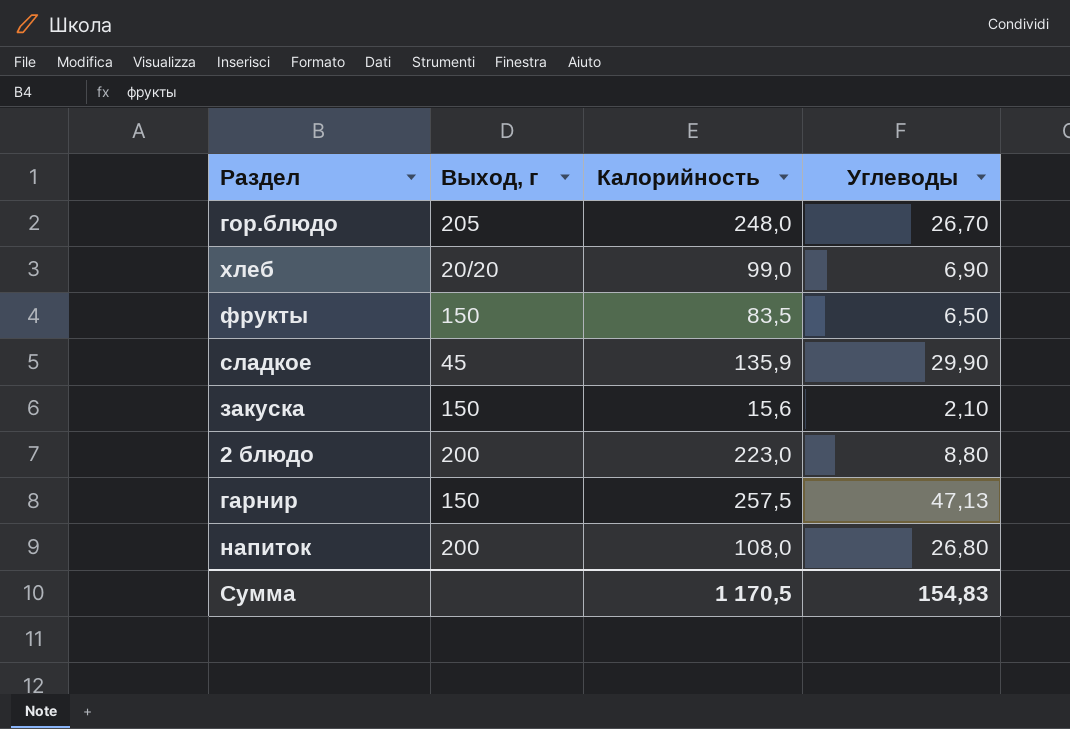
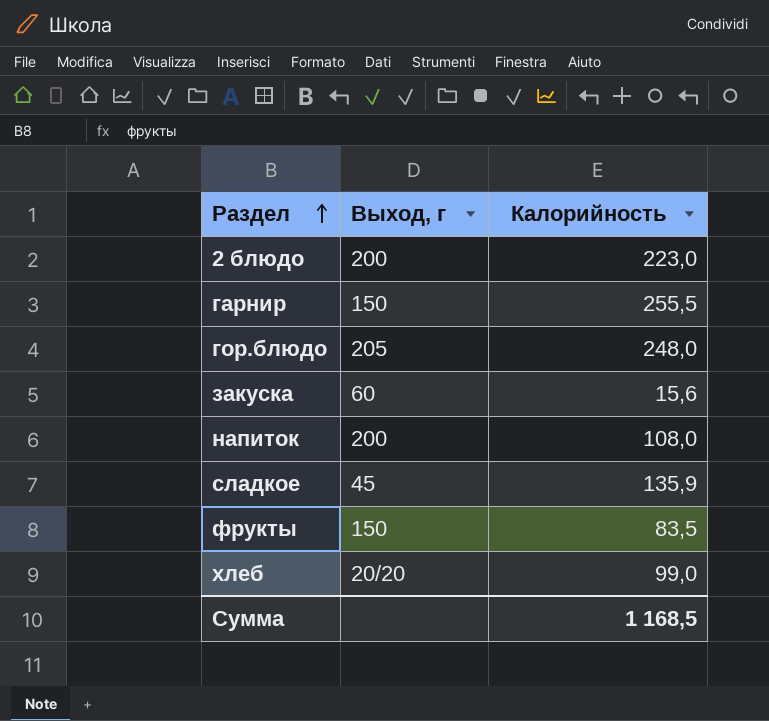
row order: none -> Раздел ascending
column Углеводы | position: 4 -> none
гарнир | Калорийность: 257,5 -> 255,5
закуска | Выход, г: 150 -> 60
Сумма | Калорийность: 1 170,5 -> 1 168,5

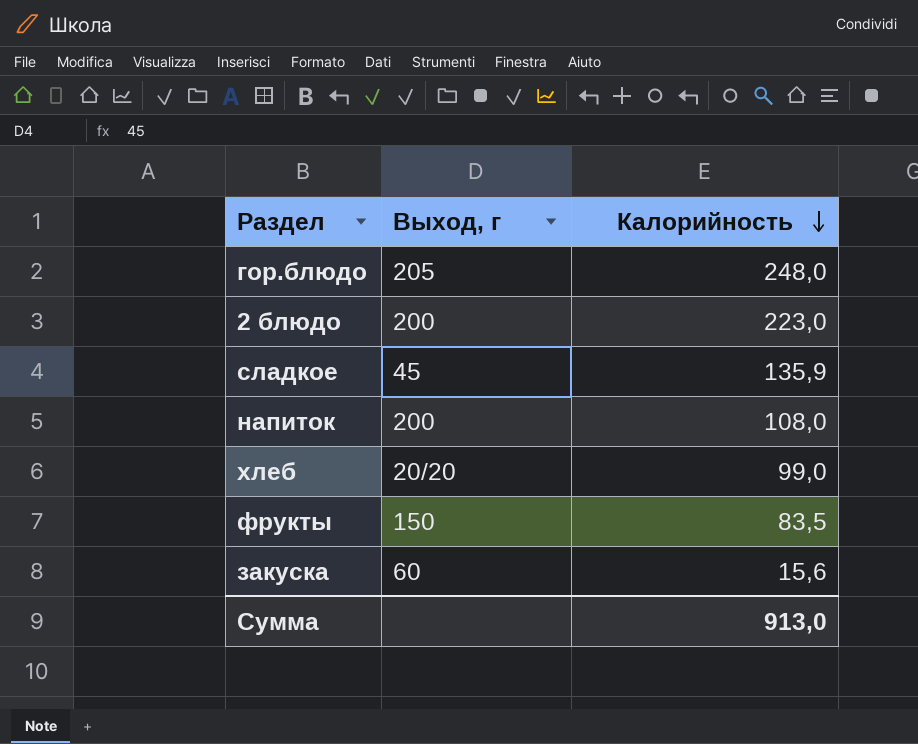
row order: Раздел ascending -> Калорийность descending
row гарнир: 150 | 255,5 -> none
Сумма | Калорийность: 1 168,5 -> 913,0

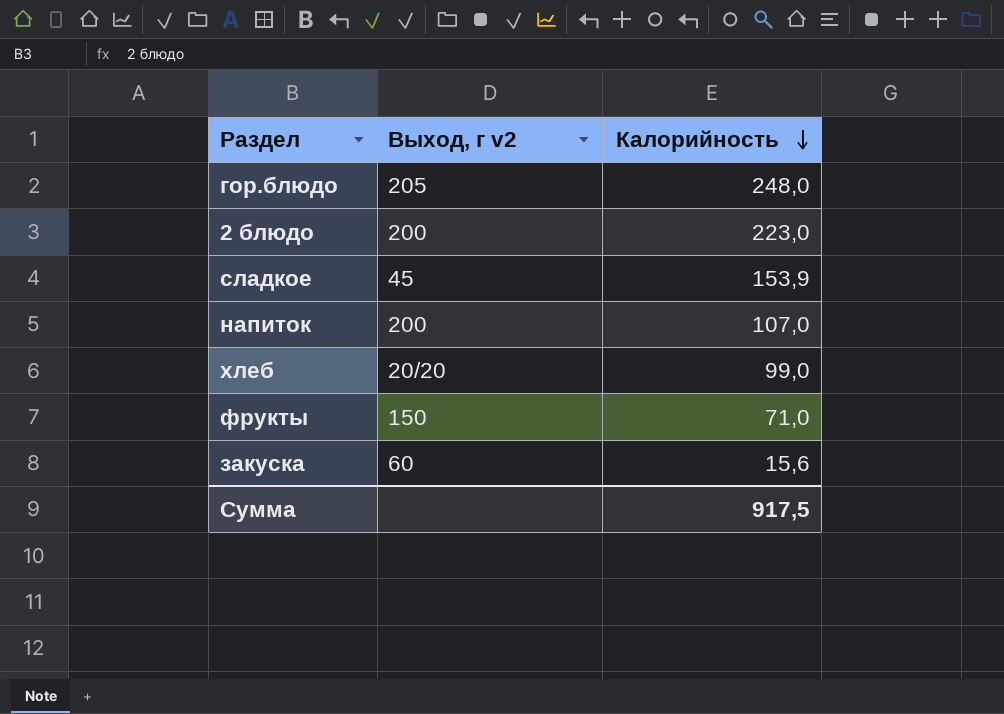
column name: Выход, г -> Выход, г v2
сладкое | Калорийность: 135,9 -> 153,9
напиток | Калорийность: 108,0 -> 107,0
фрукты | Калорийность: 83,5 -> 71,0
Сумма | Калорийность: 913,0 -> 917,5

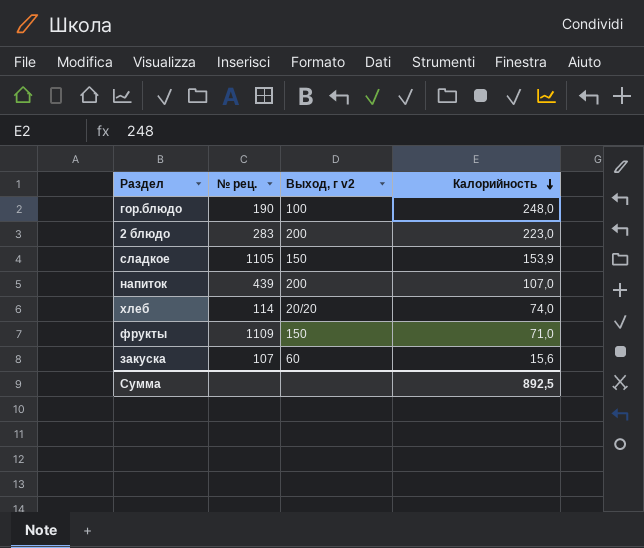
column № рец. | position: none -> 2
гор.блюдо | Выход, г v2: 205 -> 100
сладкое | Выход, г v2: 45 -> 150
хлеб | Калорийность: 99,0 -> 74,0
Сумма | Калорийность: 917,5 -> 892,5

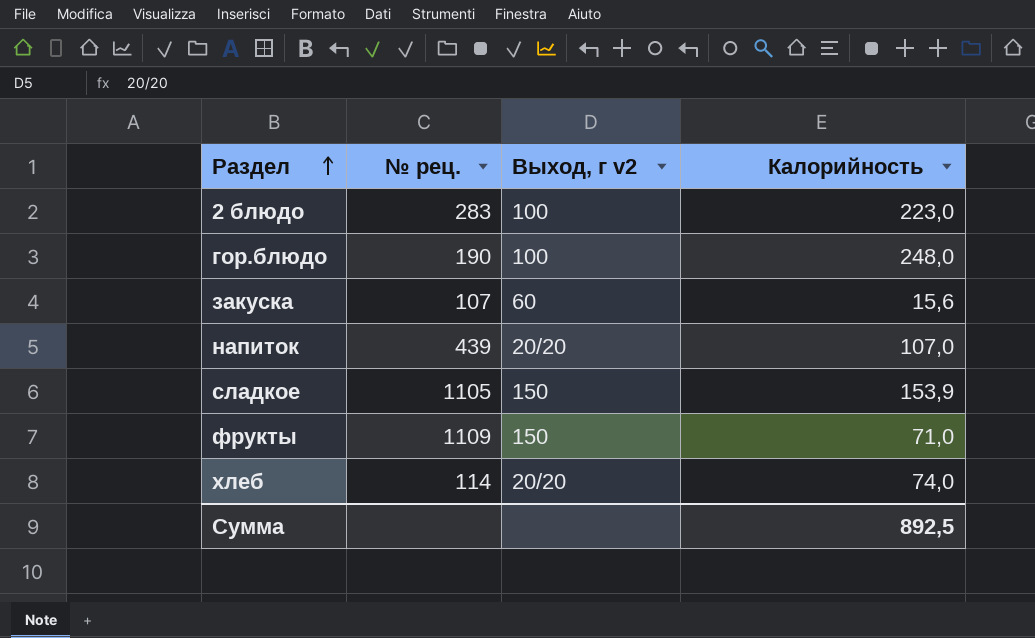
row order: Калорийность descending -> Раздел ascending
2 блюдо | Выход, г v2: 200 -> 100
напиток | Выход, г v2: 200 -> 20/20

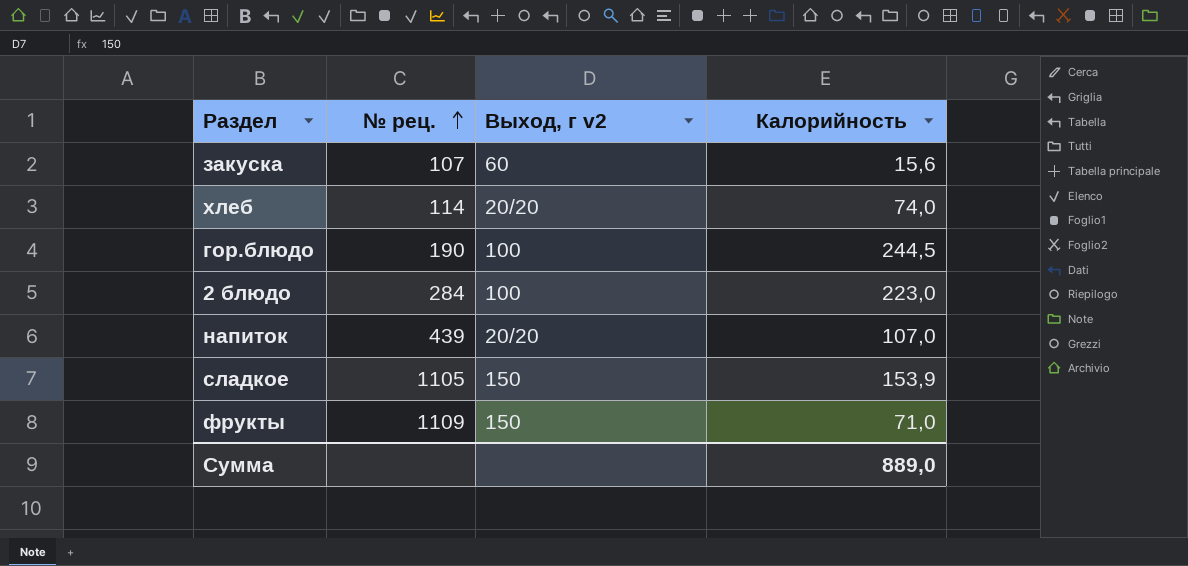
row order: Раздел ascending -> № рец. ascending
гор.блюдо | Калорийность: 248,0 -> 244,5
2 блюдо | № рец.: 283 -> 284
Сумма | Калорийность: 892,5 -> 889,0

